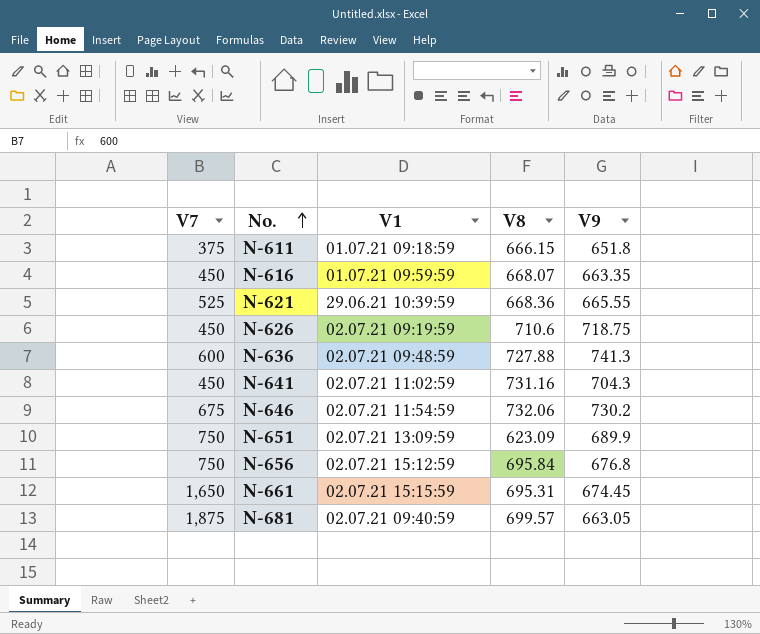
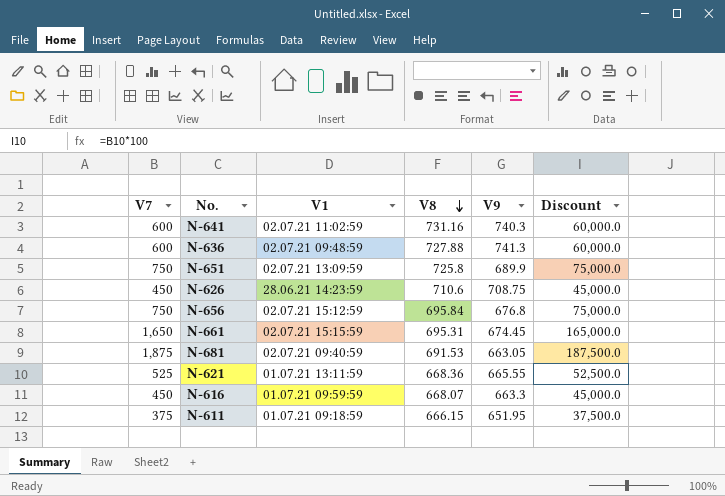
row order: No. ascending -> V8 descending
column Discount | formula: none -> [V7] * 100
row N-646: 675 | 02.07.21 11:54:59 | 732.06 | 730.2 -> none
N-641 | V7: 450 -> 600
N-641 | V9: 704.3 -> 740.3
N-651 | V8: 623.09 -> 725.8
N-626 | V1: 02.07.21 09:19:59 -> 28.06.21 14:23:59
N-626 | V9: 718.75 -> 708.75
N-681 | V8: 699.57 -> 691.53
N-621 | V1: 29.06.21 10:39:59 -> 01.07.21 13:11:59
N-616 | V9: 663.35 -> 663.3
N-611 | V9: 651.8 -> 651.95

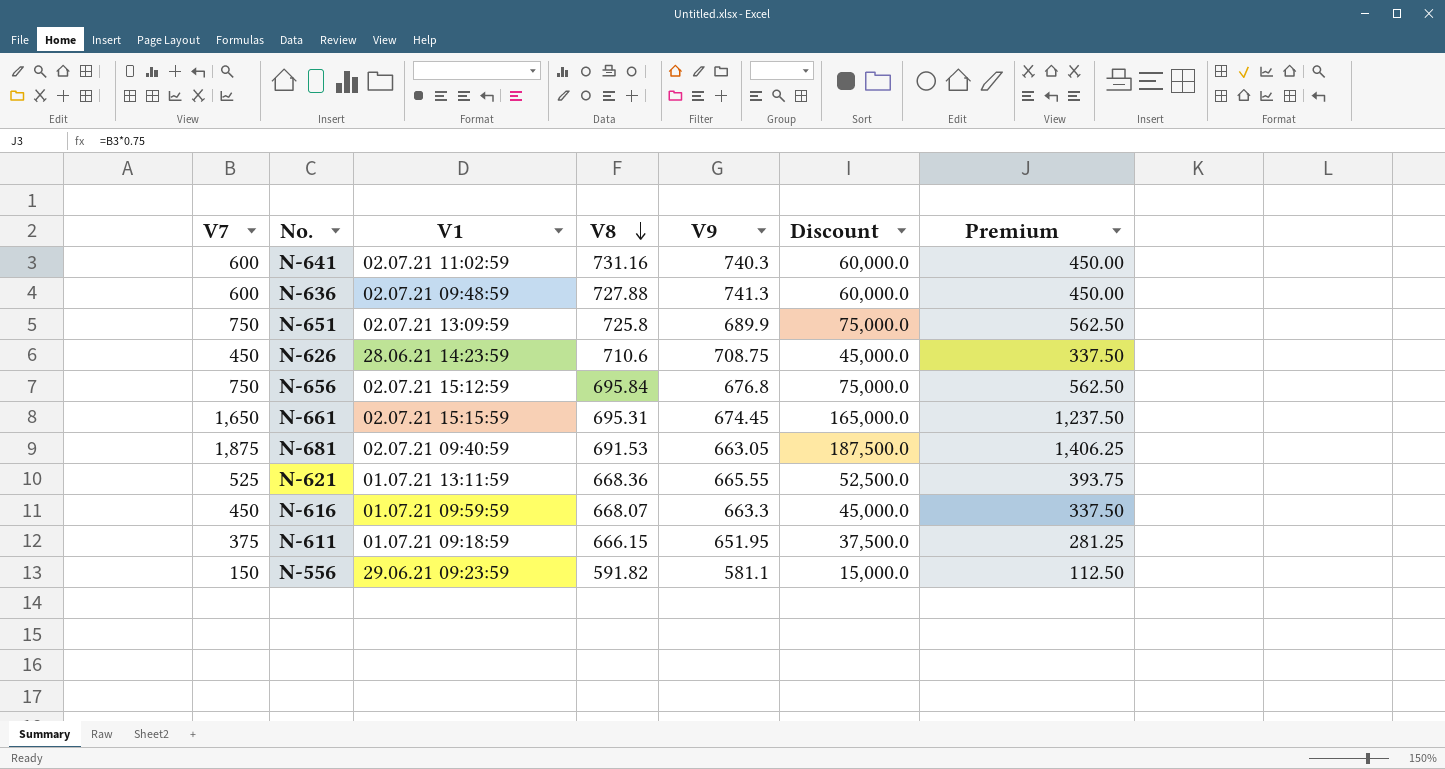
column Premium | formula: none -> [V7] * 0.75
row N-556: none -> 150 | 29.06.21 09:23:59 | 591.82 | 581.1 | 15,000.0 | 112.50

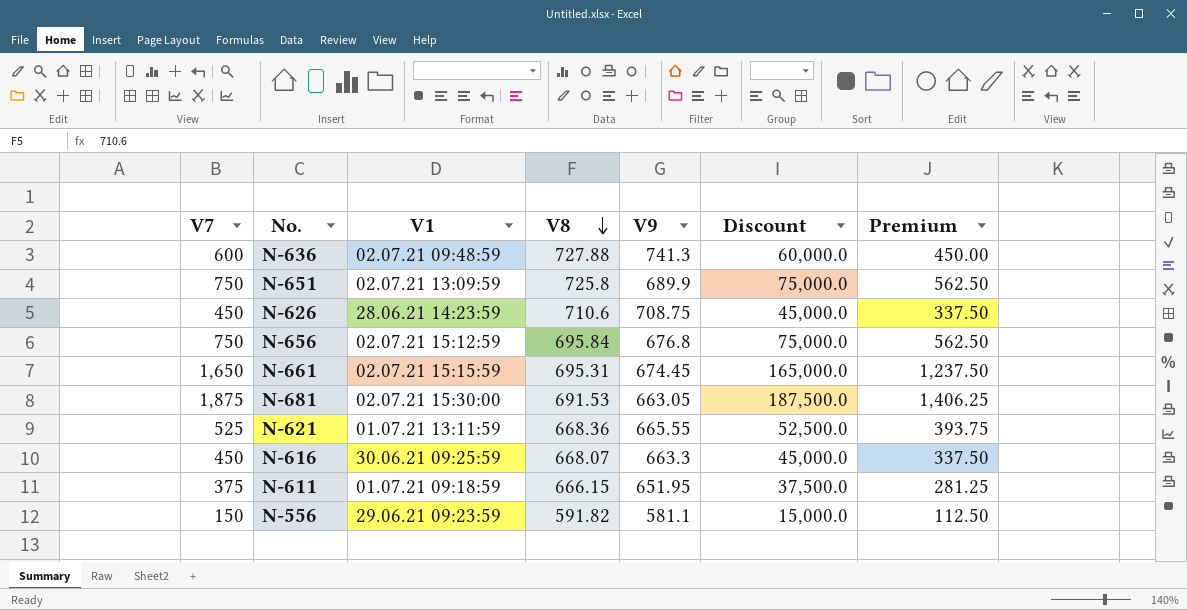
row N-641: 600 | 02.07.21 11:02:59 | 731.16 | 740.3 | 60,000.0 | 450.00 -> none
N-681 | V1: 02.07.21 09:40:59 -> 02.07.21 15:30:00
N-616 | V1: 01.07.21 09:59:59 -> 30.06.21 09:25:59

